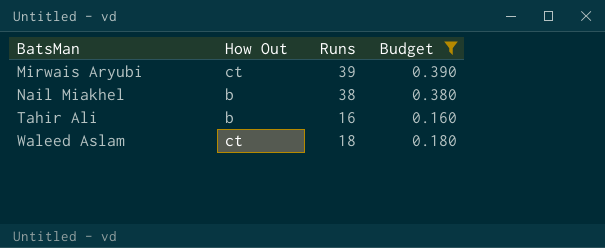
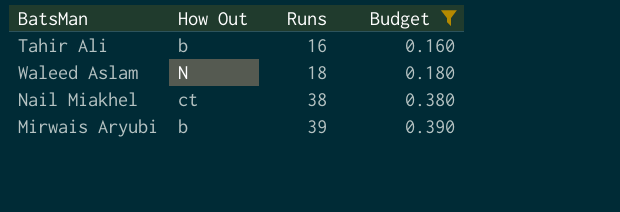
row order: BatsMan ascending -> Runs ascending
Waleed Aslam | How Out: ct -> N
Nail Miakhel | How Out: b -> ct
Mirwais Aryubi | How Out: ct -> b

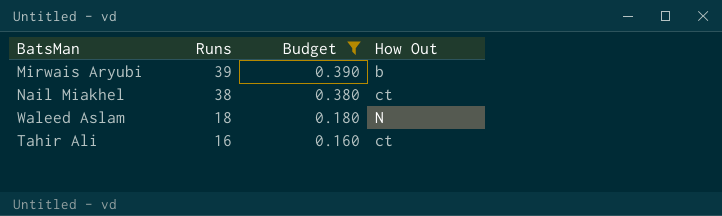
row order: Runs ascending -> Runs descending
column How Out | position: 2 -> 4
Tahir Ali | How Out: b -> ct

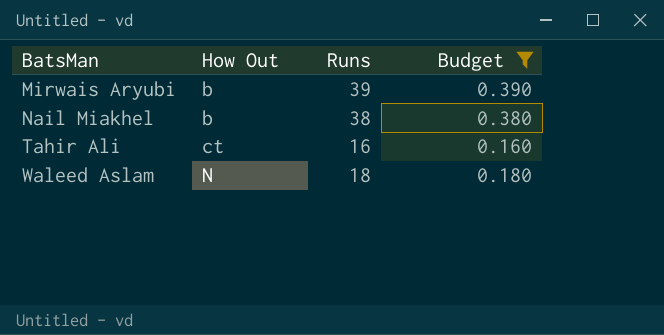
row order: Runs descending -> BatsMan ascending
column How Out | position: 4 -> 2
Nail Miakhel | How Out: ct -> b

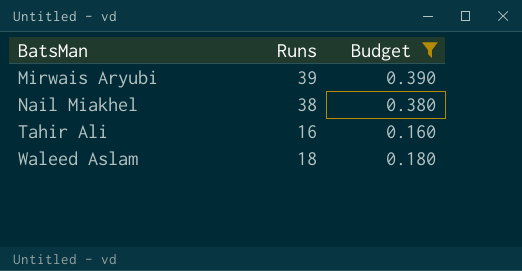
column How Out | position: 2 -> none

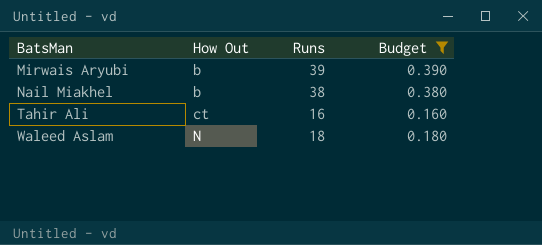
column How Out | position: none -> 2

